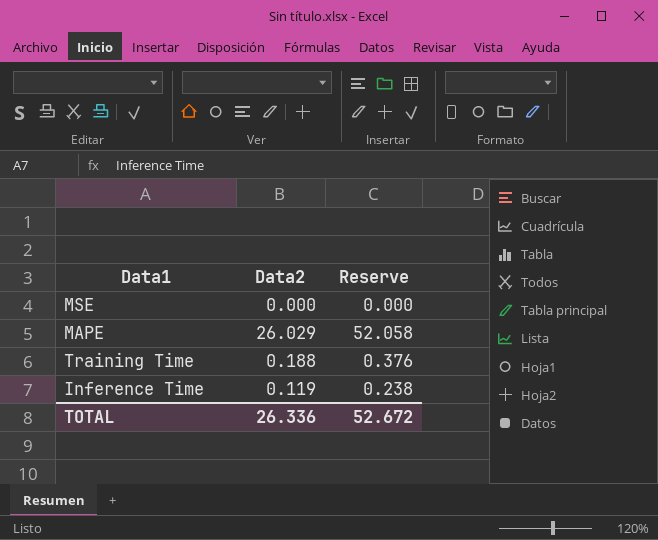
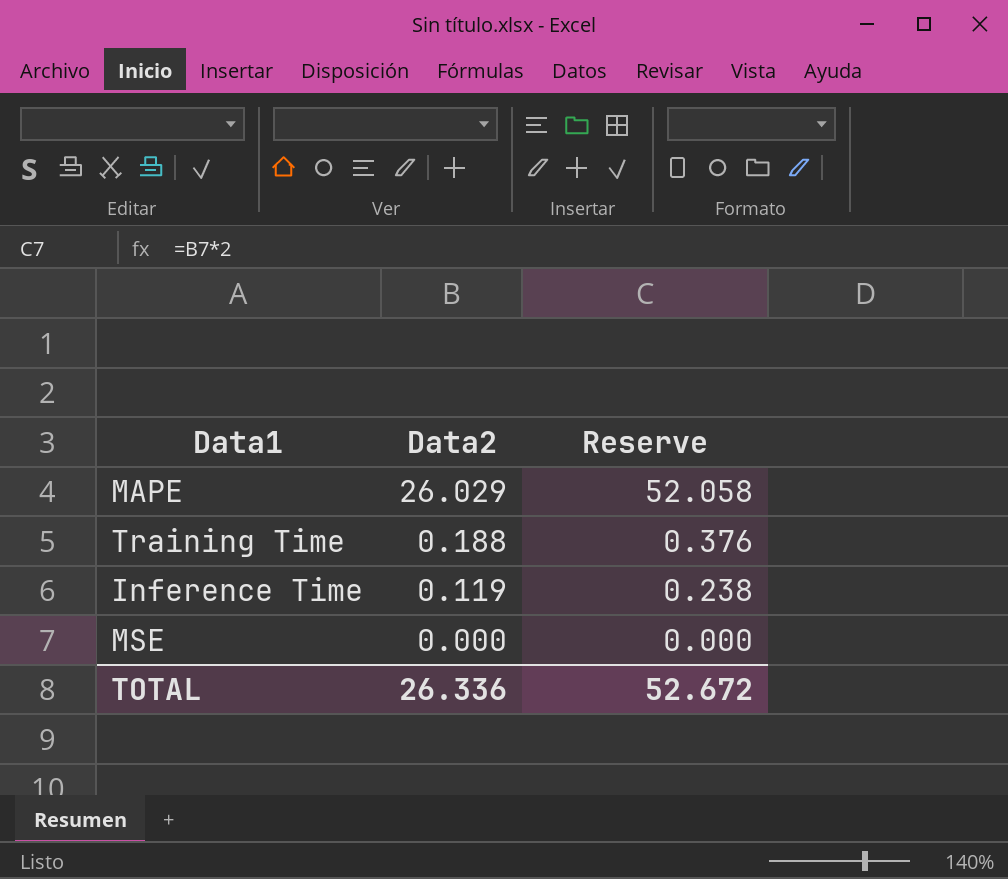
row order: none -> Data2 descending

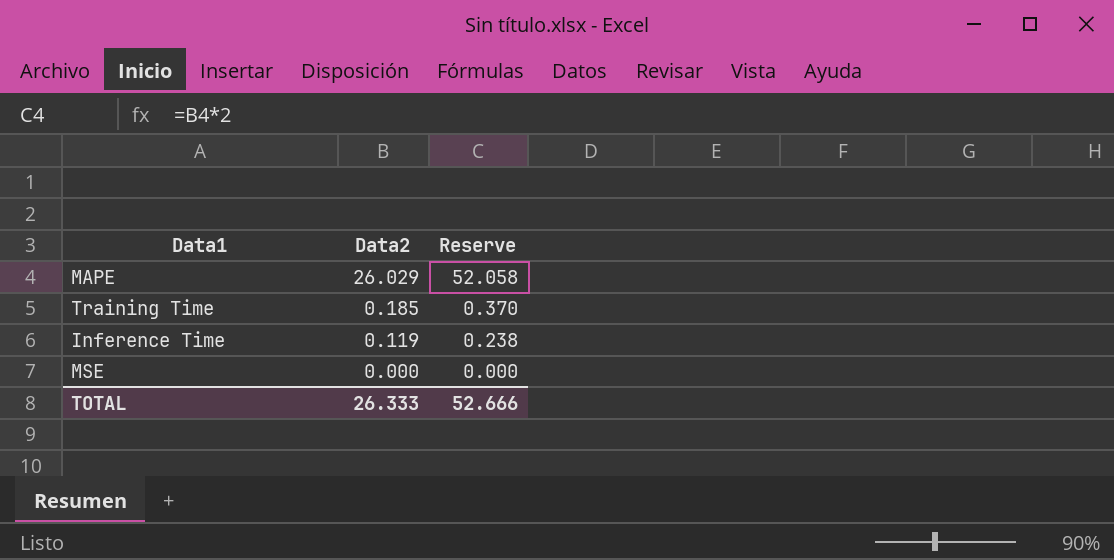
Training Time | Data2: 0.188 -> 0.185
Training Time | Reserve: 0.376 -> 0.370
TOTAL | Data2: 26.336 -> 26.333
TOTAL | Reserve: 52.672 -> 52.666

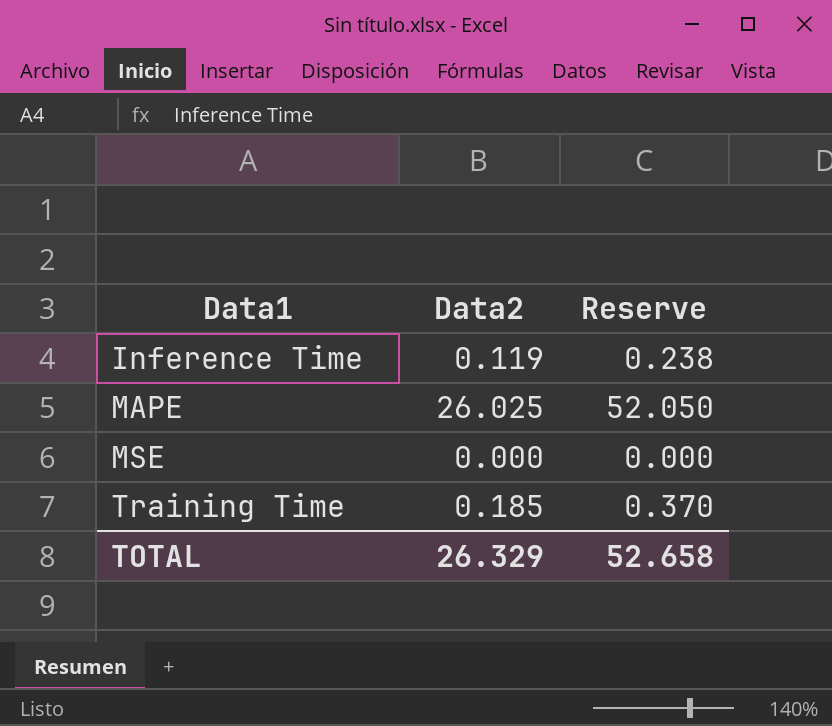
row order: Data2 descending -> Data1 ascending
MAPE | Data2: 26.029 -> 26.025
MAPE | Reserve: 52.058 -> 52.050
TOTAL | Data2: 26.333 -> 26.329
TOTAL | Reserve: 52.666 -> 52.658

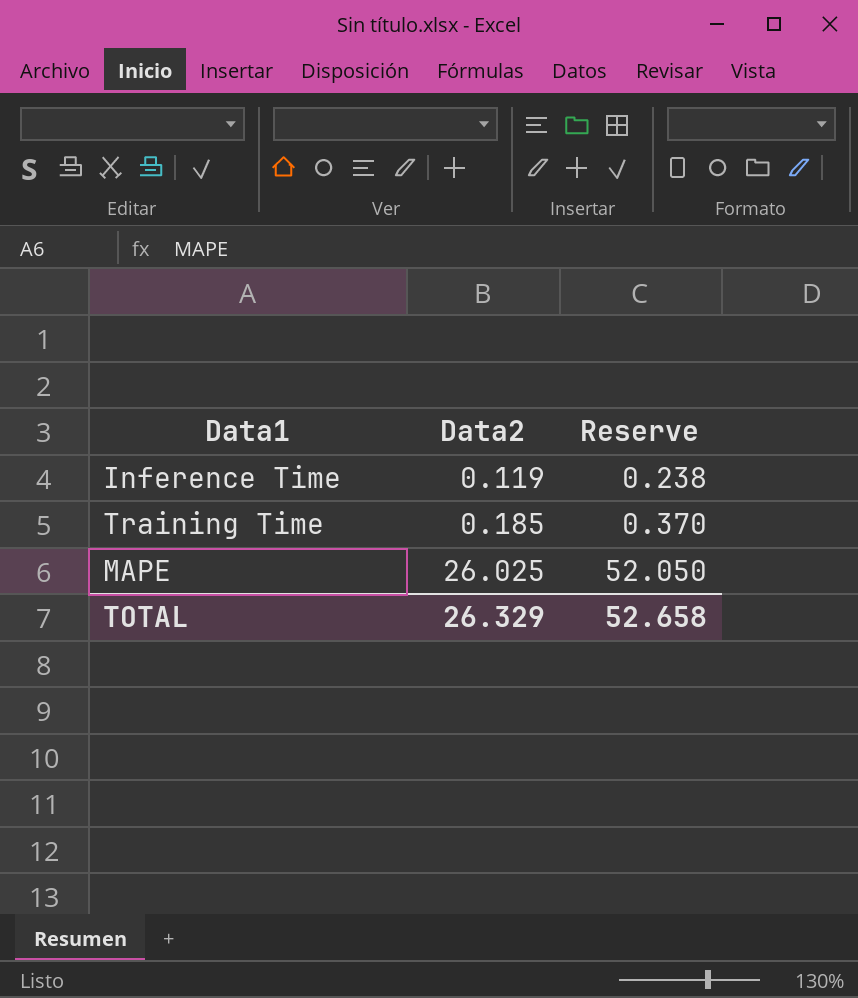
row order: Data1 ascending -> Data2 ascending
row MSE: 0.000 | 0.000 -> none

